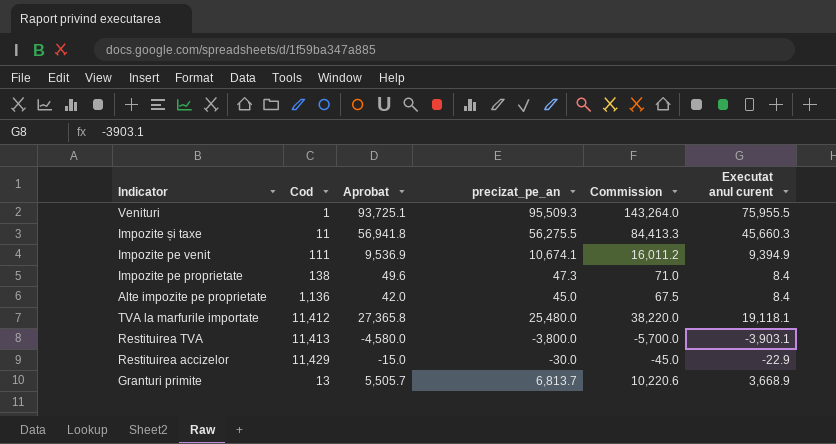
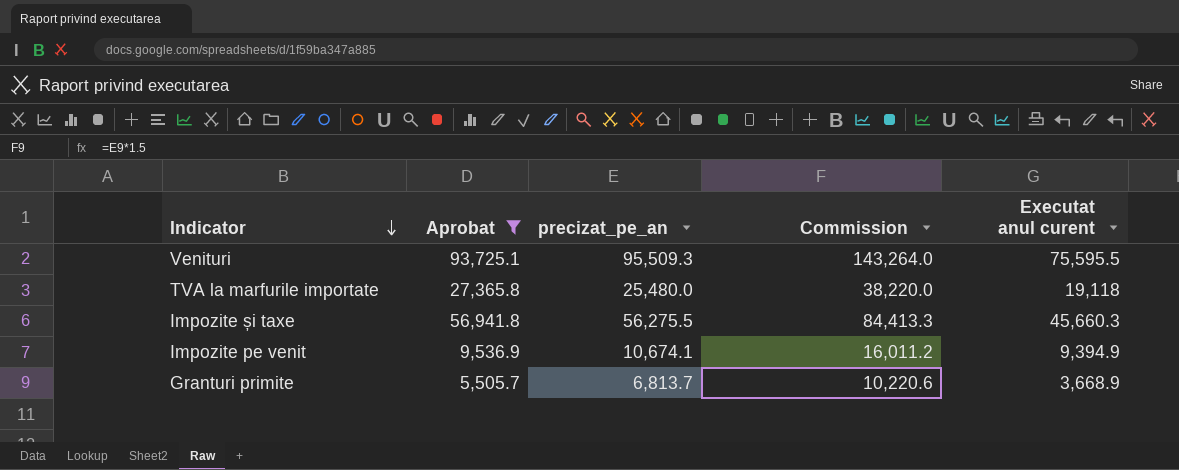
filter: none -> Aprobat >= 5,505.7
row order: none -> Indicator descending
column Cod | position: 2 -> none
Venituri | Executat anul curent: 75,955.5 -> 75,595.5
TVA la marfurile importate | Executat anul curent: 19,118.1 -> 19,118

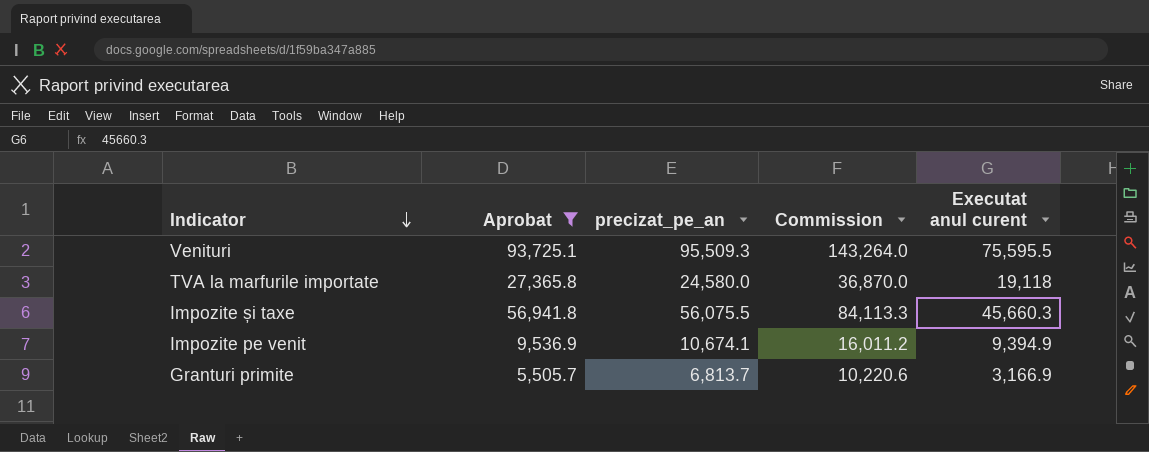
TVA la marfurile importate | precizat_pe_an: 25,480.0 -> 24,580.0
TVA la marfurile importate | Commission: 38,220.0 -> 36,870.0
Impozite și taxe | precizat_pe_an: 56,275.5 -> 56,075.5
Impozite și taxe | Commission: 84,413.3 -> 84,113.3
Granturi primite | Executat anul curent: 3,668.9 -> 3,166.9

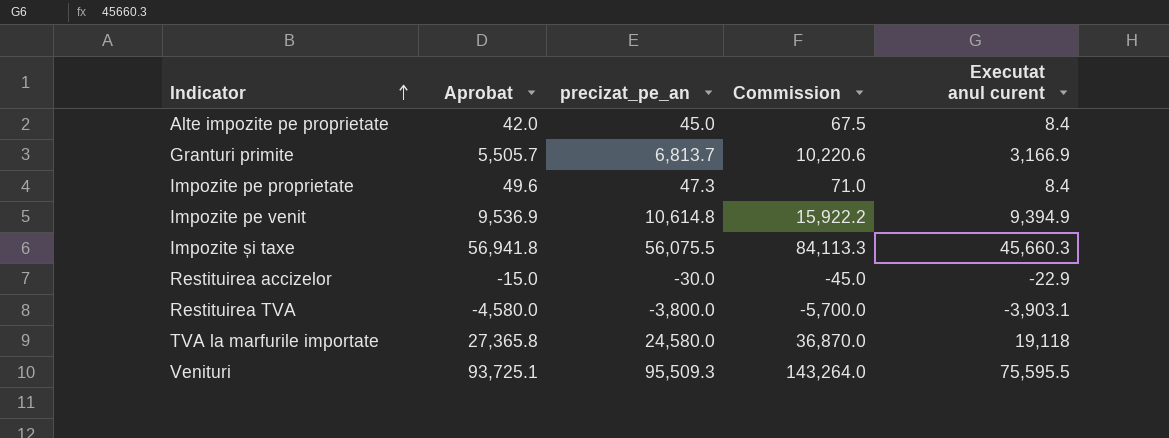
filter: Aprobat >= 5,505.7 -> none
row order: Indicator descending -> Indicator ascending
Impozite pe venit | precizat_pe_an: 10,674.1 -> 10,614.8
Impozite pe venit | Commission: 16,011.2 -> 15,922.2

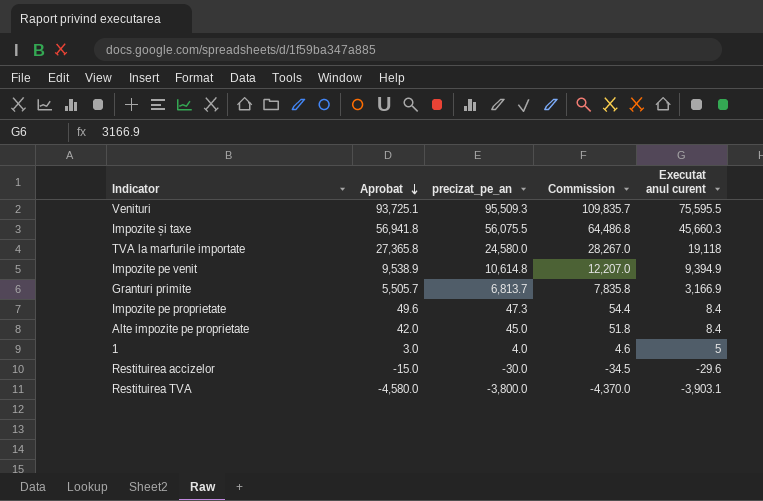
row order: Indicator ascending -> Aprobat descending
column Commission | formula: [precizat_pe_an] * 1.5 -> [precizat_pe_an] * 1.15
Impozite pe venit | Aprobat: 9,536.9 -> 9,538.9
row 1: none -> 3.0 | 4.0 | 4.6 | 5
Restituirea accizelor | Executat anul curent: -22.9 -> -29.6

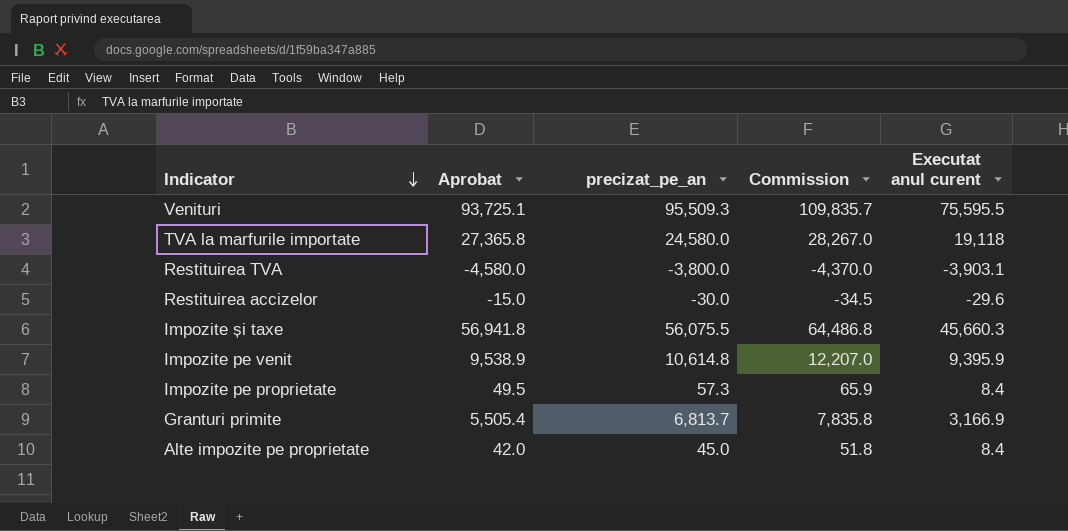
row order: Aprobat descending -> Indicator descending
row 1: 3.0 | 4.0 | 4.6 | 5 -> none
Impozite pe venit | Executat anul curent: 9,394.9 -> 9,395.9
Impozite pe proprietate | Aprobat: 49.6 -> 49.5
Impozite pe proprietate | precizat_pe_an: 47.3 -> 57.3
Impozite pe proprietate | Commission: 54.4 -> 65.9
Granturi primite | Aprobat: 5,505.7 -> 5,505.4

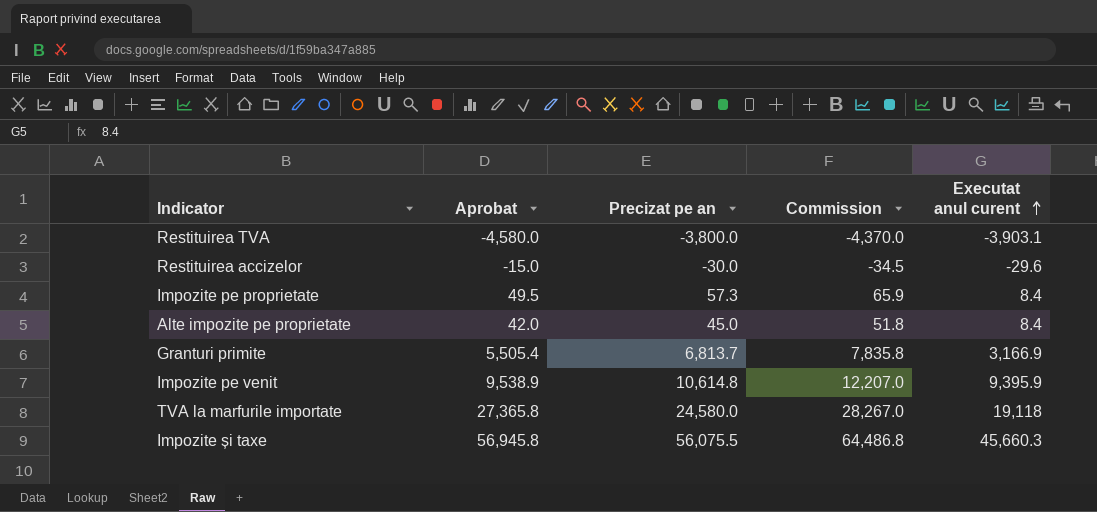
row order: Indicator descending -> Executat anul curent ascending
column name: precizat_pe_an -> Precizat pe an
row Venituri: 93,725.1 | 95,509.3 | 109,835.7 | 75,595.5 -> none
Impozite și taxe | Aprobat: 56,941.8 -> 56,945.8

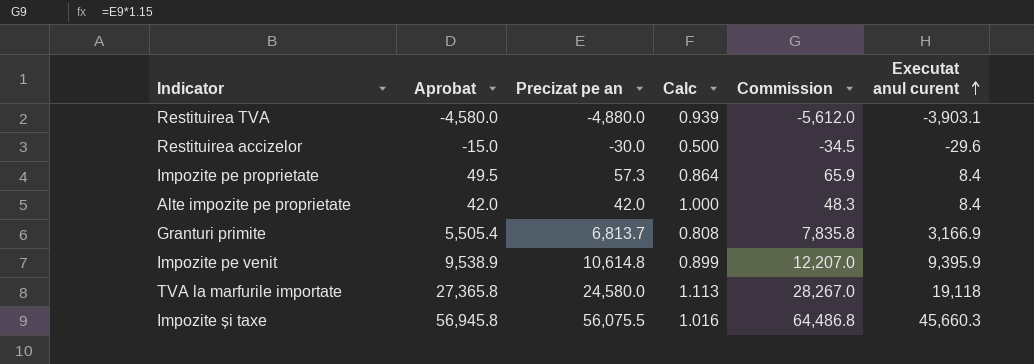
column Calc | formula: none -> [Aprobat] / [Precizat pe an]
Restituirea TVA | Precizat pe an: -3,800.0 -> -4,880.0
Restituirea TVA | Commission: -4,370.0 -> -5,612.0
Alte impozite pe proprietate | Precizat pe an: 45.0 -> 42.0
Alte impozite pe proprietate | Commission: 51.8 -> 48.3

